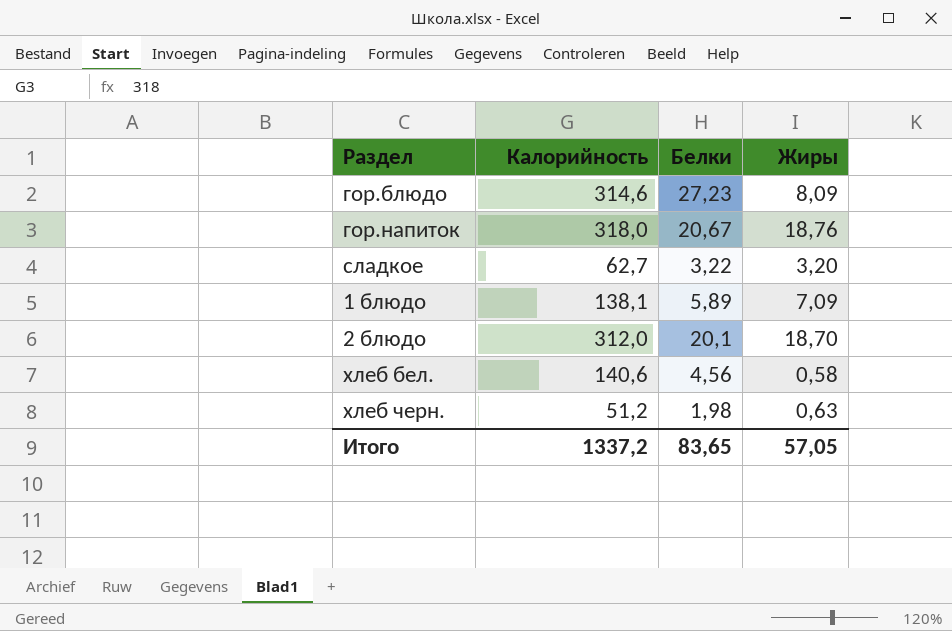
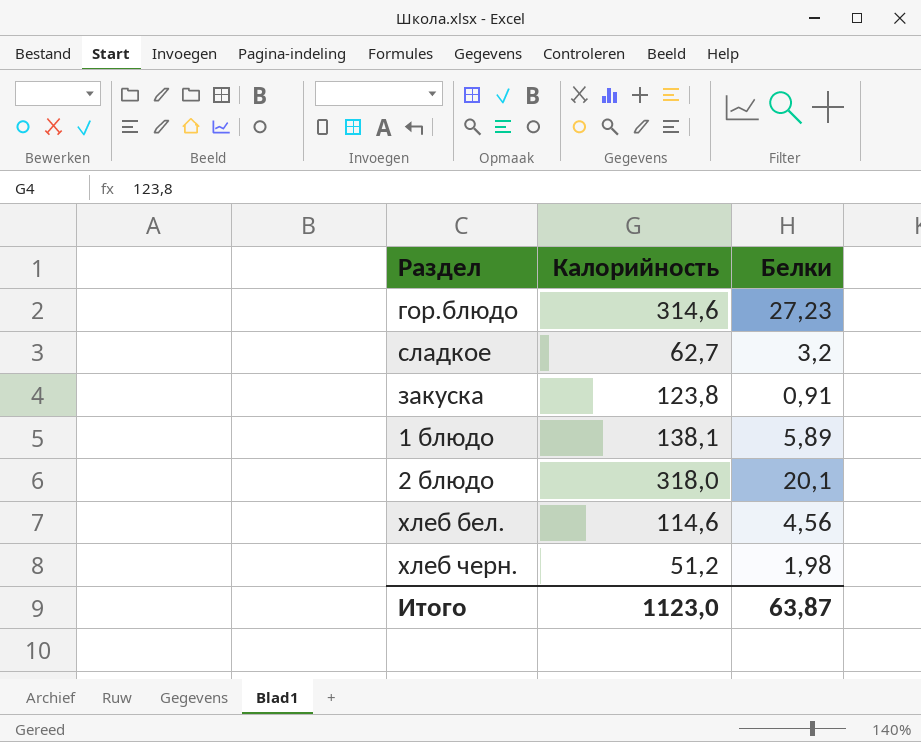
column Жиры | position: 4 -> none
row гор.напиток: 318,0 | 20,67 | 18,76 -> none
сладкое | Белки: 3,22 -> 3,2
row закуска: none -> 123,8 | 0,91
2 блюдо | Калорийность: 312,0 -> 318,0
хлеб бел. | Калорийность: 140,6 -> 114,6
Итого | Калорийность: 1337,2 -> 1123,0
Итого | Белки: 83,65 -> 63,87

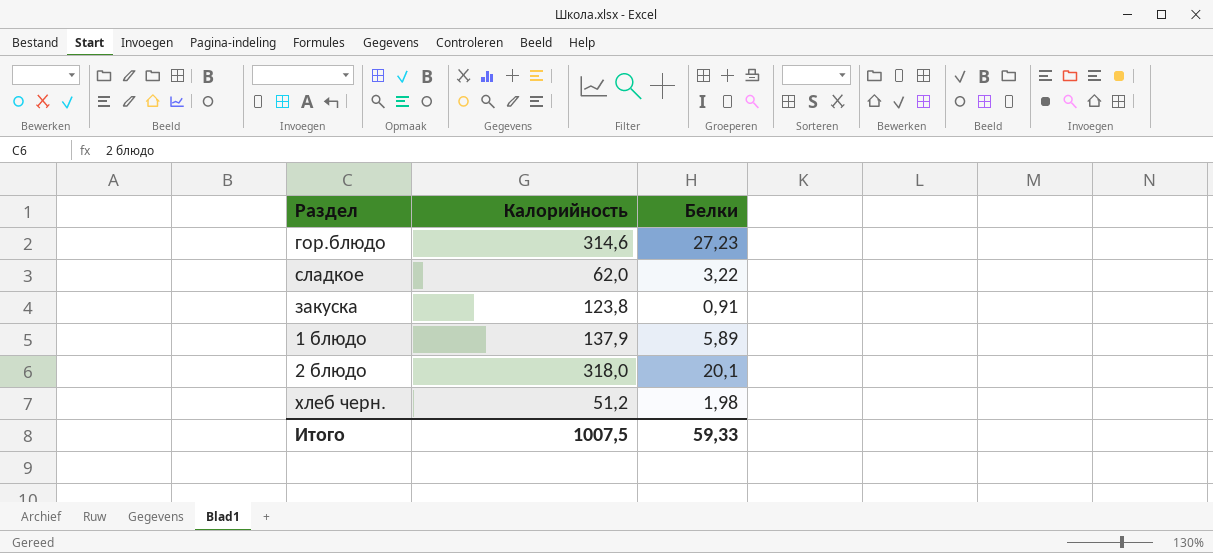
row хлеб бел.: 114,6 | 4,56 -> none
сладкое | Калорийность: 62,7 -> 62,0
сладкое | Белки: 3,2 -> 3,22
1 блюдо | Калорийность: 138,1 -> 137,9
Итого | Калорийность: 1123,0 -> 1007,5
Итого | Белки: 63,87 -> 59,33

